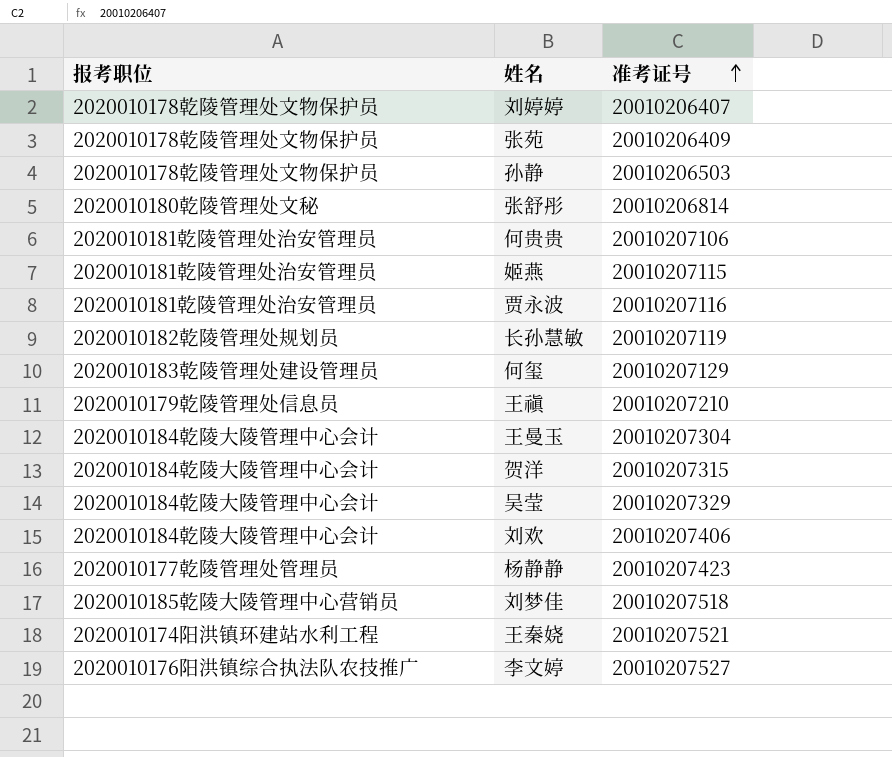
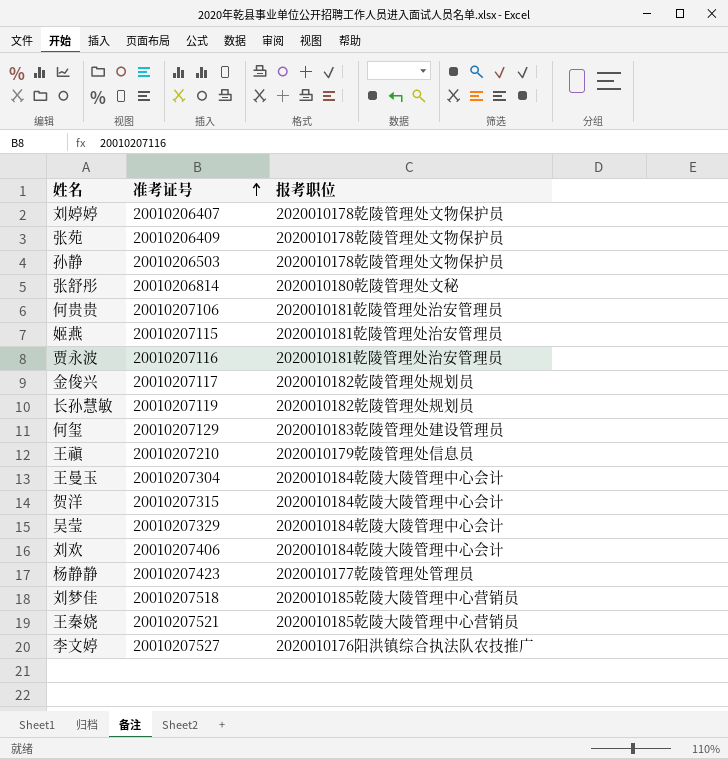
column 报考职位 | position: 1 -> 3
row 金俊兴: none -> 20010207117 | 2020010182乾陵管理处规划员
王秦娆 | 报考职位: 2020010174阳洪镇环建站水利工程 -> 2020010185乾陵大陵管理中心营销员

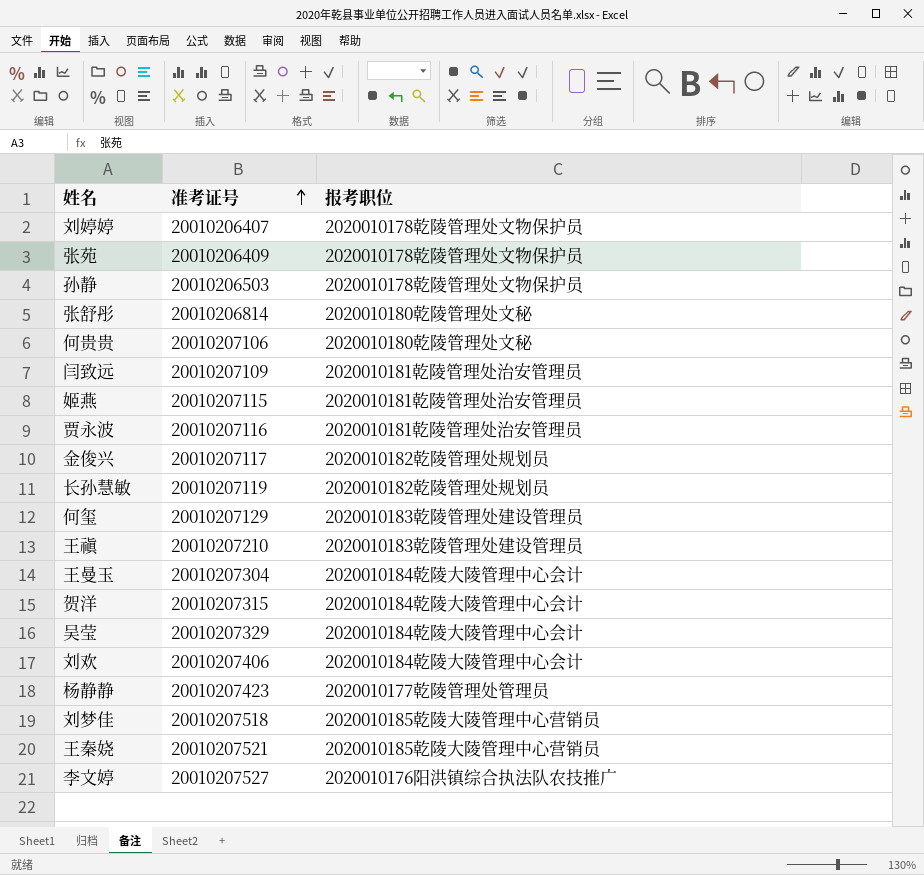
何贵贵 | 报考职位: 2020010181乾陵管理处治安管理员 -> 2020010180乾陵管理处文秘
row 闫致远: none -> 20010207109 | 2020010181乾陵管理处治安管理员
王禛 | 报考职位: 2020010179乾陵管理处信息员 -> 2020010183乾陵管理处建设管理员

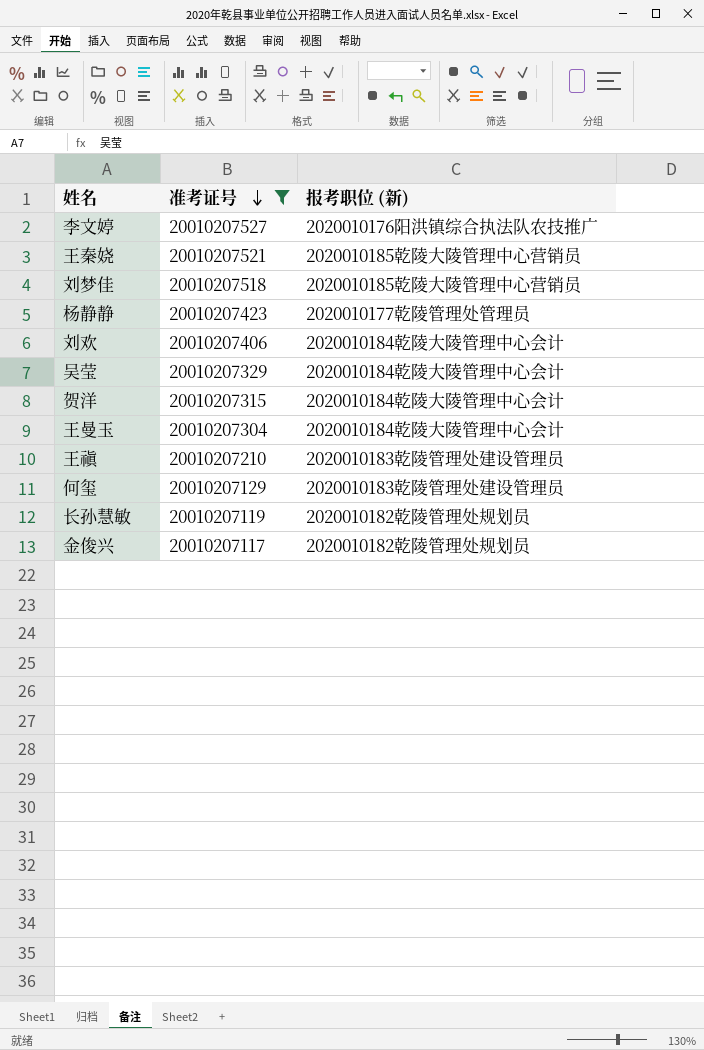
filter: none -> 准考证号 >= 20010207117
row order: 准考证号 ascending -> 准考证号 descending
column name: 报考职位 -> 报考职位 (新)

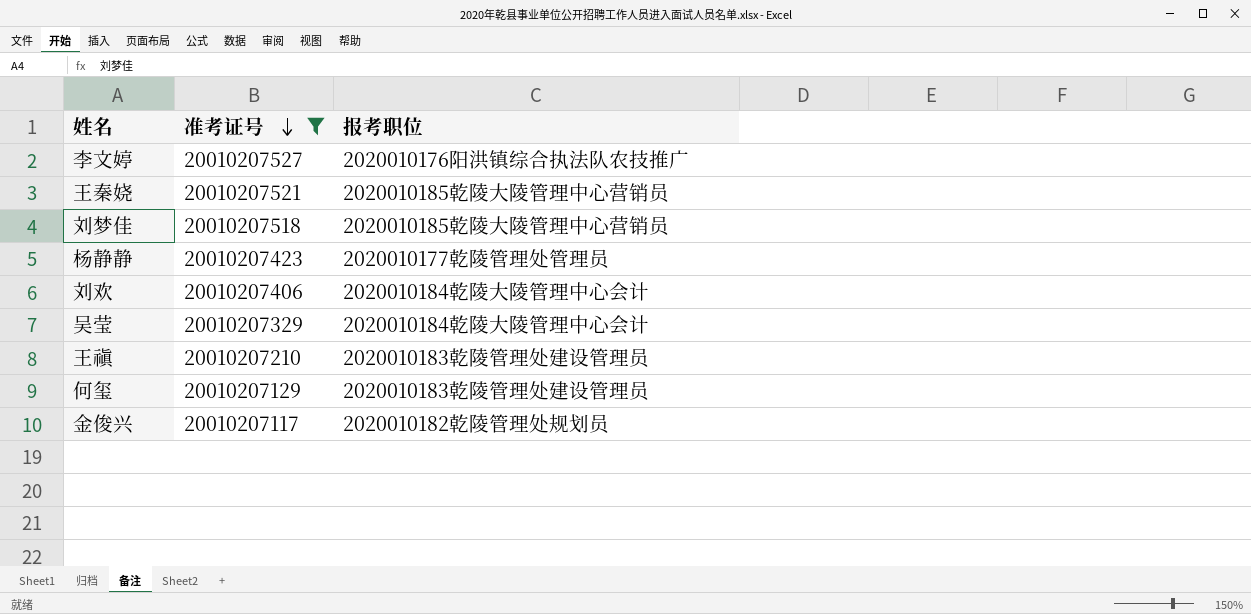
column name: 报考职位 (新) -> 报考职位
row 贺洋: 20010207315 | 2020010184乾陵大陵管理中心会计 -> none
row 王曼玉: 20010207304 | 2020010184乾陵大陵管理中心会计 -> none
row 长孙慧敏: 20010207119 | 2020010182乾陵管理处规划员 -> none

